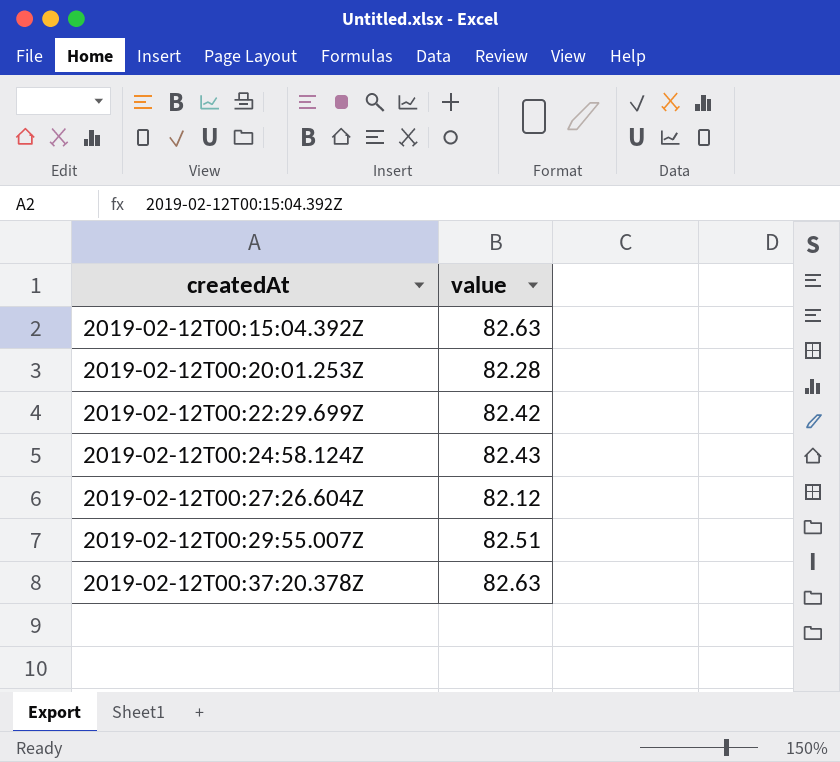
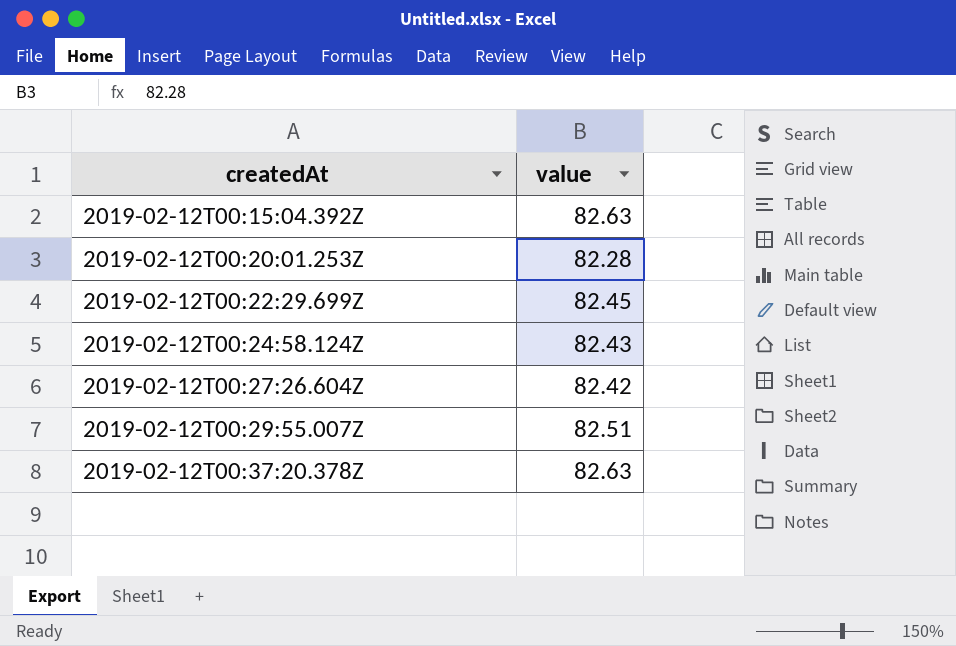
2019-02-12T00:22:29.699Z | value: 82.42 -> 82.45
2019-02-12T00:27:26.604Z | value: 82.12 -> 82.42

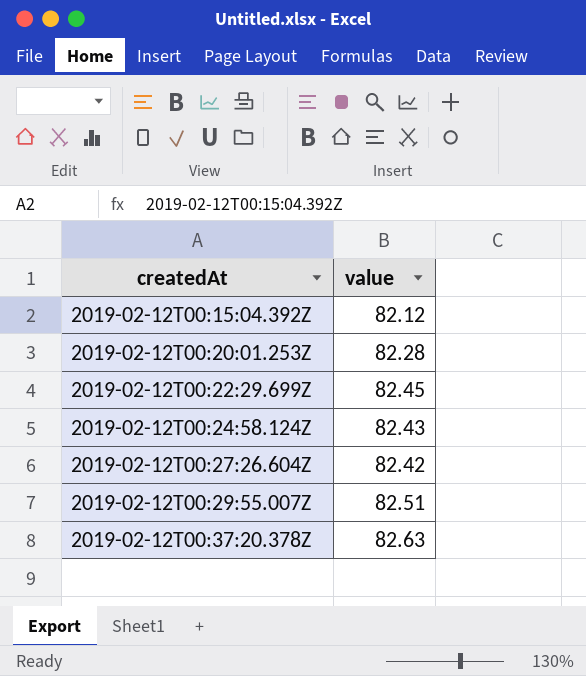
2019-02-12T00:15:04.392Z | value: 82.63 -> 82.12

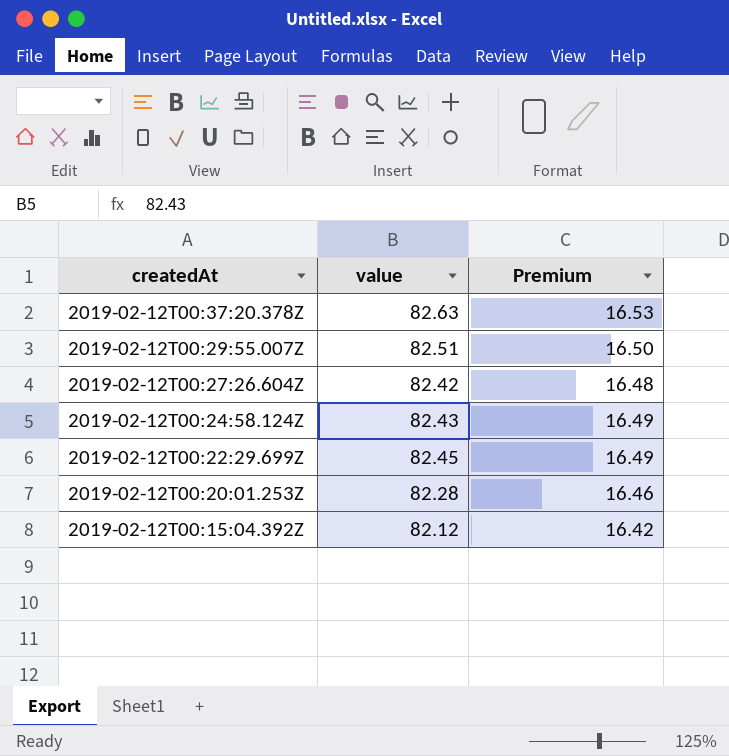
row order: createdAt ascending -> createdAt descending
column Premium | formula: none -> [value] * 0.2

